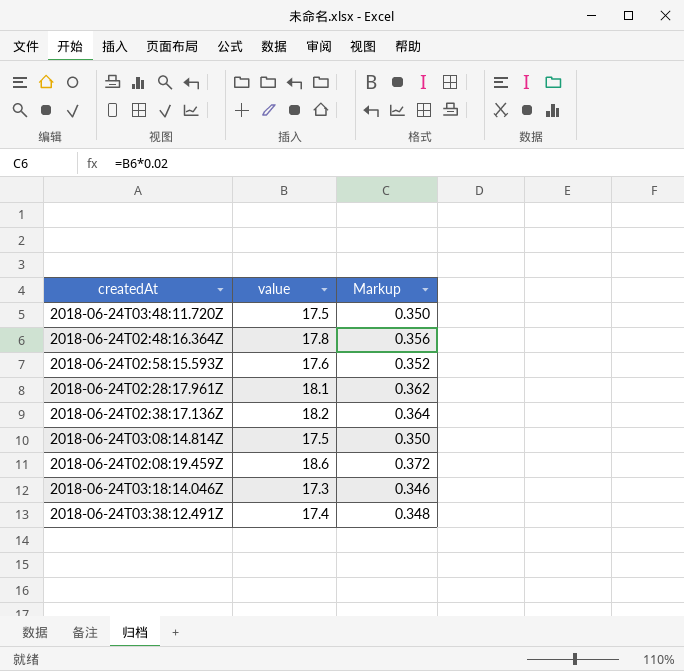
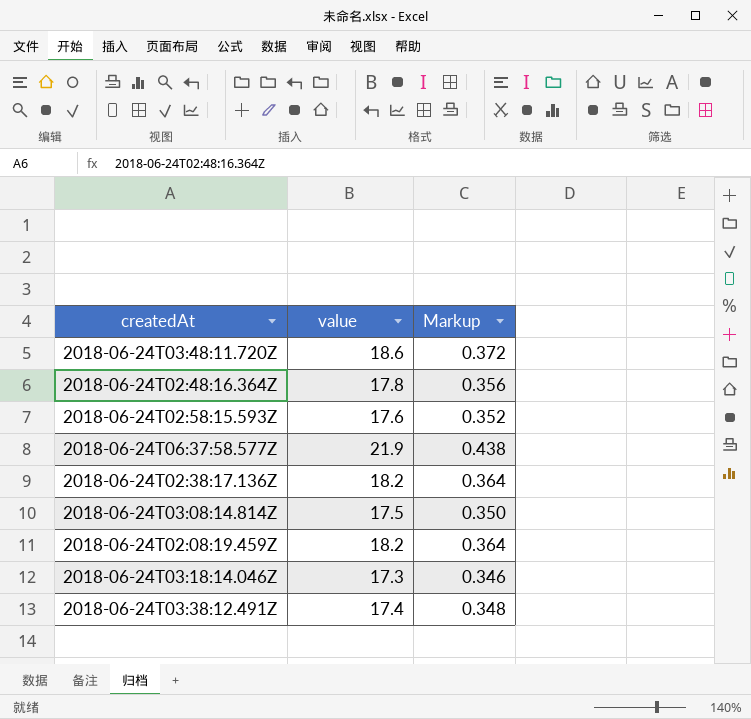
row 2018-06-24T02:28:17.961Z: 18.1 | 0.362 -> none
2018-06-24T03:48:11.720Z | value: 17.5 -> 18.6
2018-06-24T03:48:11.720Z | Markup: 0.350 -> 0.372
row 2018-06-24T06:37:58.577Z: none -> 21.9 | 0.438
2018-06-24T02:08:19.459Z | value: 18.6 -> 18.2
2018-06-24T02:08:19.459Z | Markup: 0.372 -> 0.364

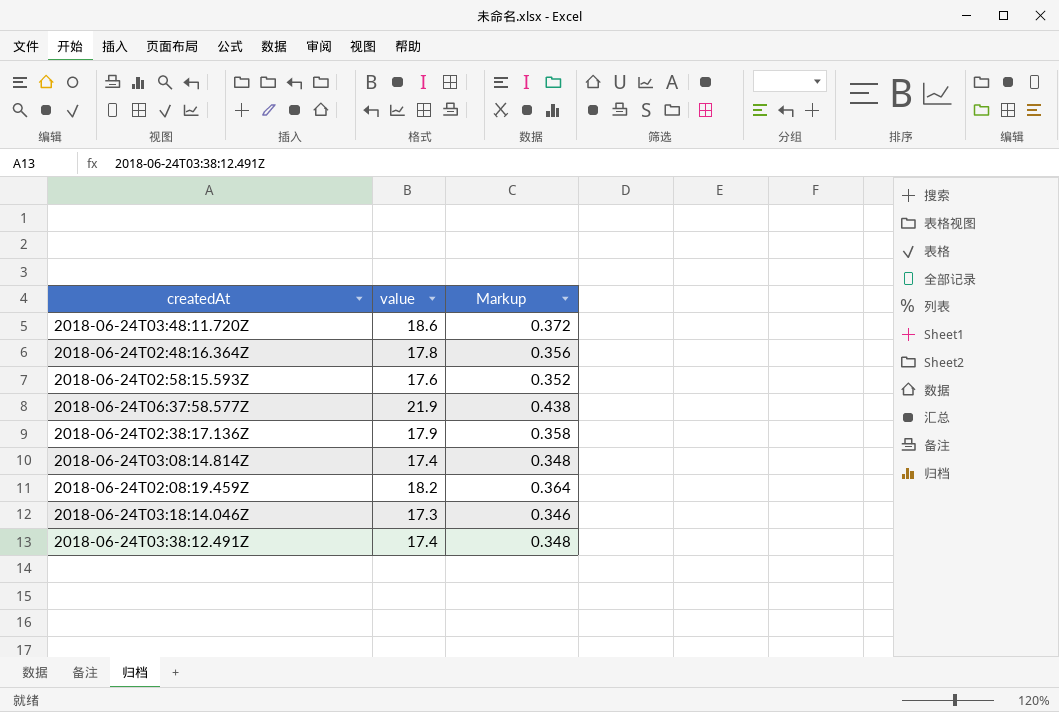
2018-06-24T02:38:17.136Z | value: 18.2 -> 17.9
2018-06-24T02:38:17.136Z | Markup: 0.364 -> 0.358
2018-06-24T03:08:14.814Z | value: 17.5 -> 17.4
2018-06-24T03:08:14.814Z | Markup: 0.350 -> 0.348

